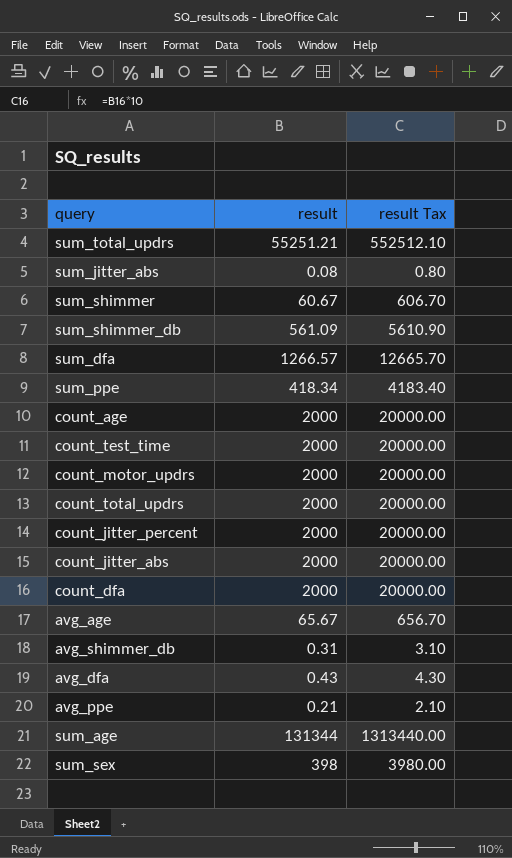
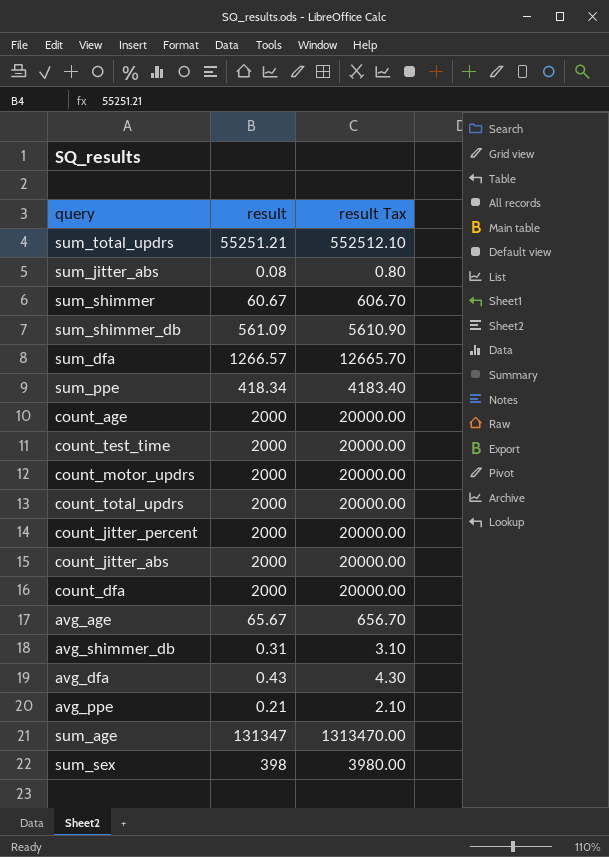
sum_age | result: 131344 -> 131347
sum_age | result Tax: 1313440.00 -> 1313470.00

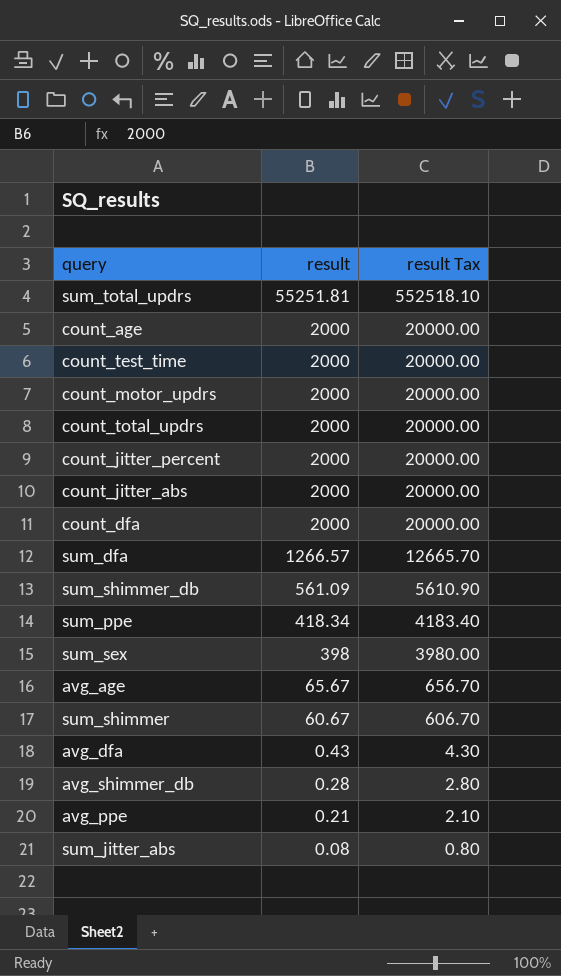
row order: none -> result descending
row sum_age: 131347 | 1313470.00 -> none
sum_total_updrs | result: 55251.21 -> 55251.81
sum_total_updrs | result Tax: 552512.10 -> 552518.10
avg_shimmer_db | result: 0.31 -> 0.28
avg_shimmer_db | result Tax: 3.10 -> 2.80

